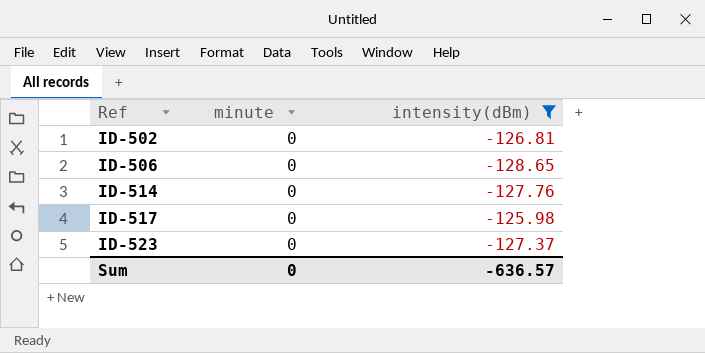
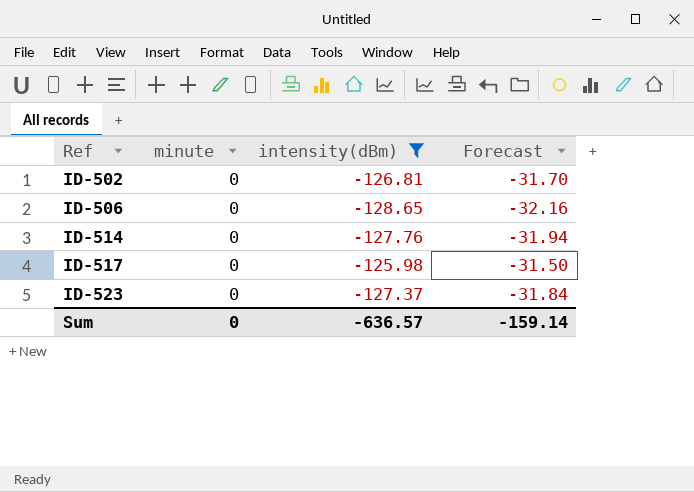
column Forecast | formula: none -> [intensity(dBm)] * 0.25

